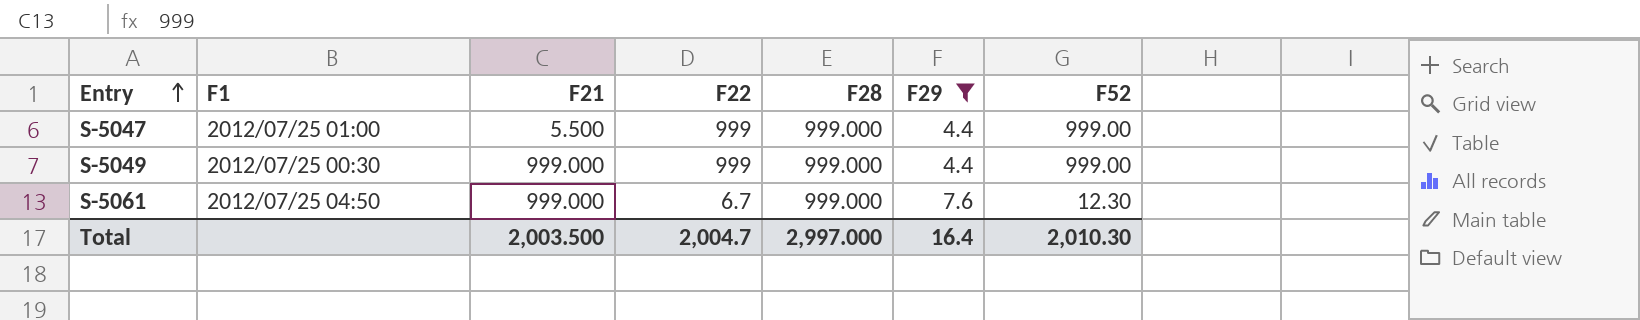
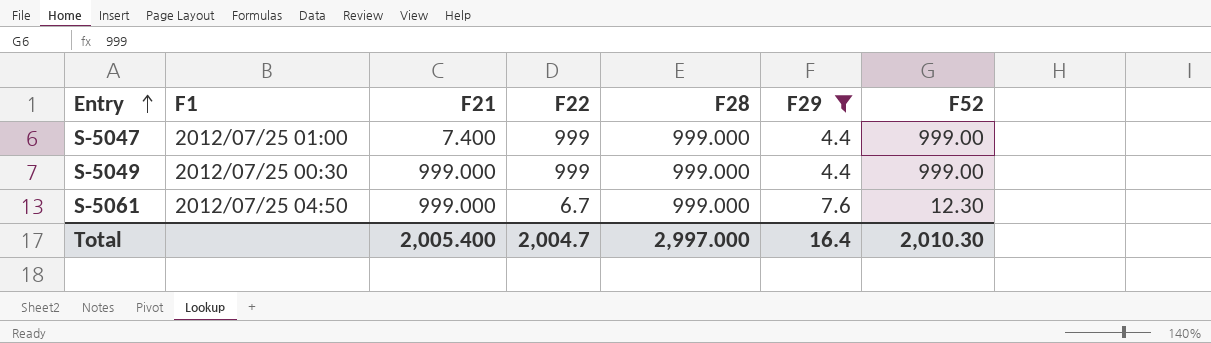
S-5047 | F21: 5.500 -> 7.400
Total | F21: 2,003.500 -> 2,005.400

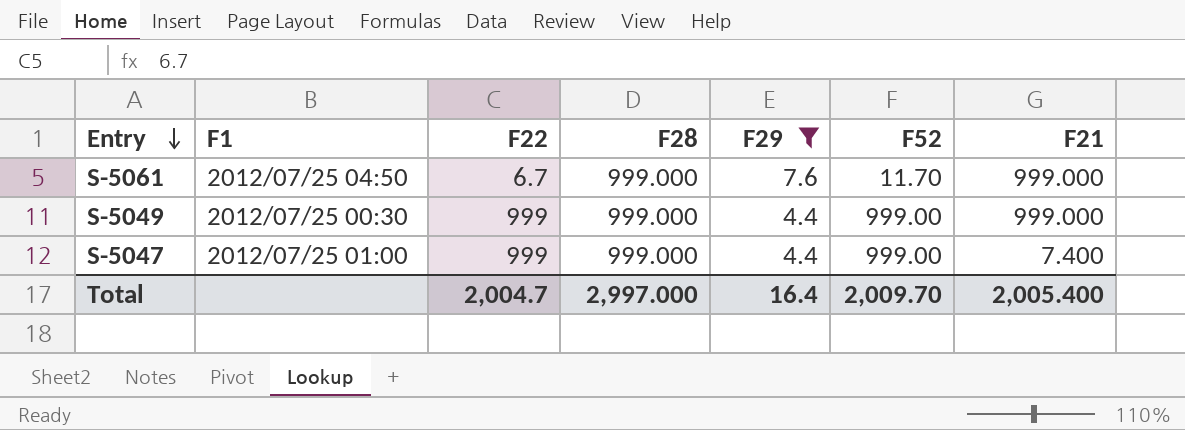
row order: Entry ascending -> Entry descending
column F21 | position: 3 -> 7
S-5061 | F52: 12.30 -> 11.70
Total | F52: 2,010.30 -> 2,009.70

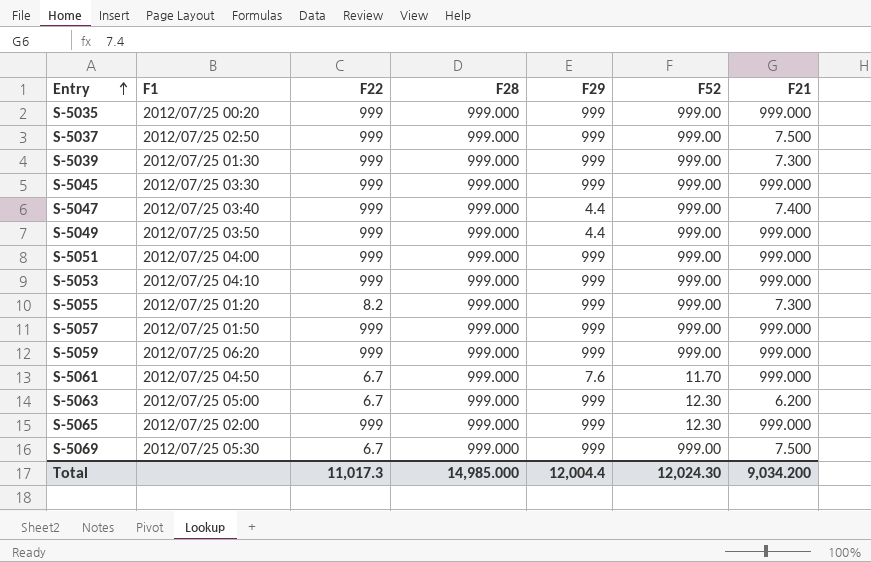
filter: F29 != 999 -> none
row order: Entry descending -> Entry ascending
S-5047 | F1: 2012/07/25 01:00 -> 2012/07/25 03:40
S-5049 | F1: 2012/07/25 00:30 -> 2012/07/25 03:50
Total | F22: 2,004.7 -> 11,017.3
Total | F28: 2,997.000 -> 14,985.000
Total | F29: 16.4 -> 12,004.4
Total | F52: 2,009.70 -> 12,024.30
Total | F21: 2,005.400 -> 9,034.200

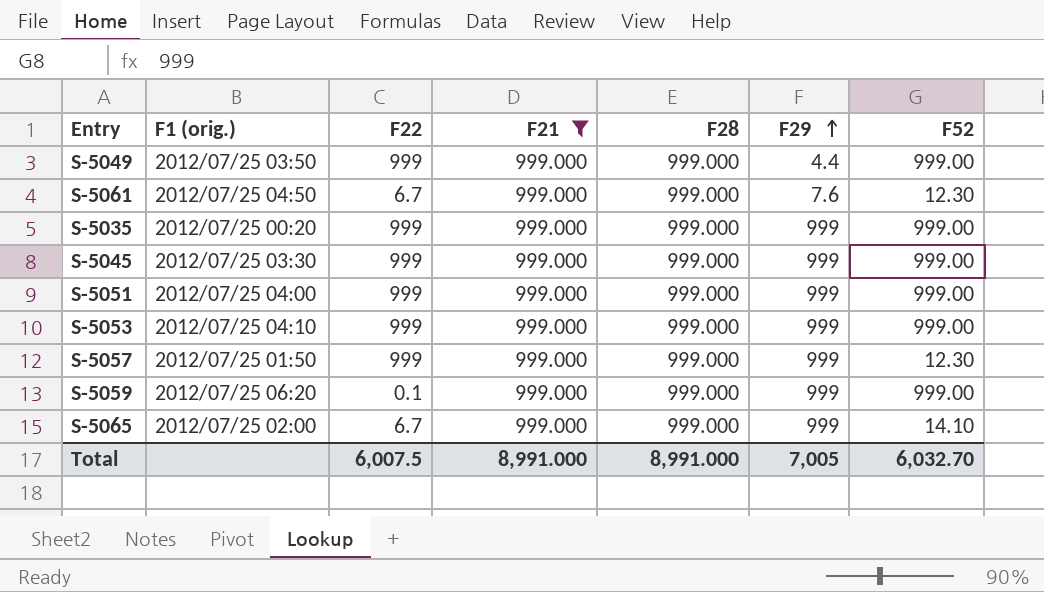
filter: none -> F21 = 999.000
row order: Entry ascending -> F29 ascending
column name: F1 -> F1 (orig.)
column F21 | position: 7 -> 4
S-5061 | F52: 11.70 -> 12.30
S-5057 | F52: 999.00 -> 12.30
S-5059 | F22: 999 -> 0.1
S-5065 | F22: 999 -> 6.7
S-5065 | F52: 12.30 -> 14.10
Total | F22: 11,017.3 -> 6,007.5
Total | F21: 9,034.200 -> 8,991.000
Total | F28: 14,985.000 -> 8,991.000
Total | F29: 12,004.4 -> 7,005
Total | F52: 12,024.30 -> 6,032.70

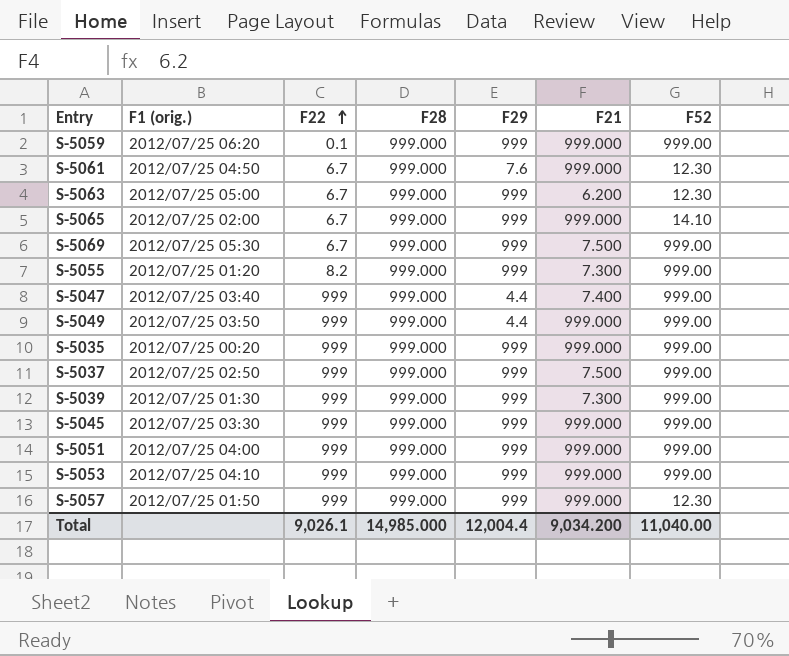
filter: F21 = 999.000 -> none
row order: F29 ascending -> F22 ascending
column F21 | position: 4 -> 6
Total | F22: 6,007.5 -> 9,026.1
Total | F28: 8,991.000 -> 14,985.000
Total | F29: 7,005 -> 12,004.4
Total | F21: 8,991.000 -> 9,034.200
Total | F52: 6,032.70 -> 11,040.00

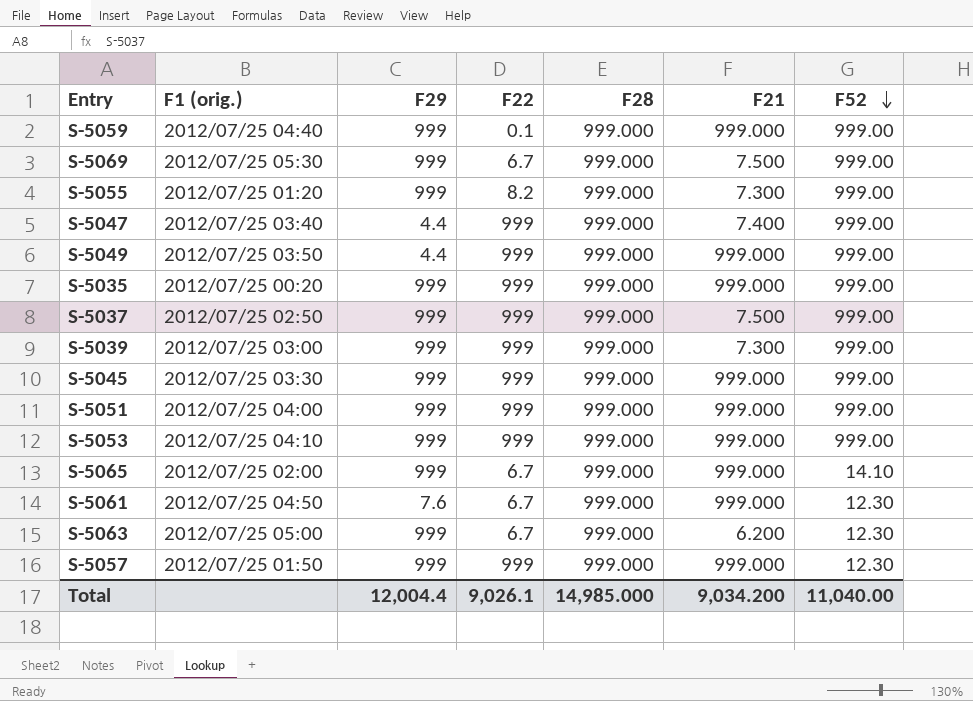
row order: F22 ascending -> F52 descending
column F29 | position: 5 -> 3
S-5059 | F1 (orig.): 2012/07/25 06:20 -> 2012/07/25 04:40
S-5039 | F1 (orig.): 2012/07/25 01:30 -> 2012/07/25 03:00

